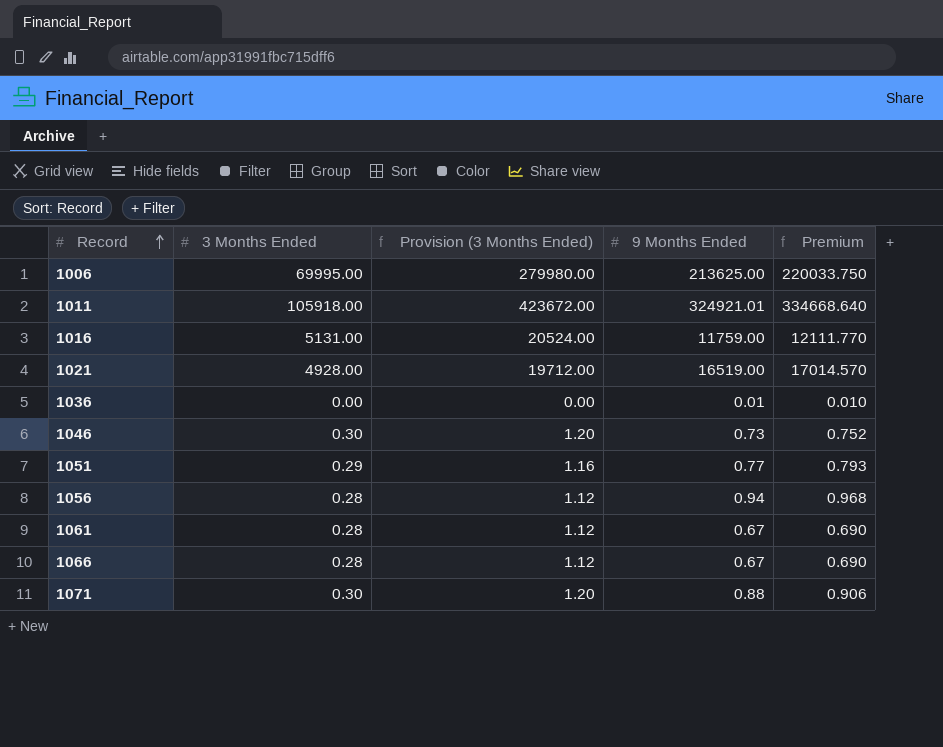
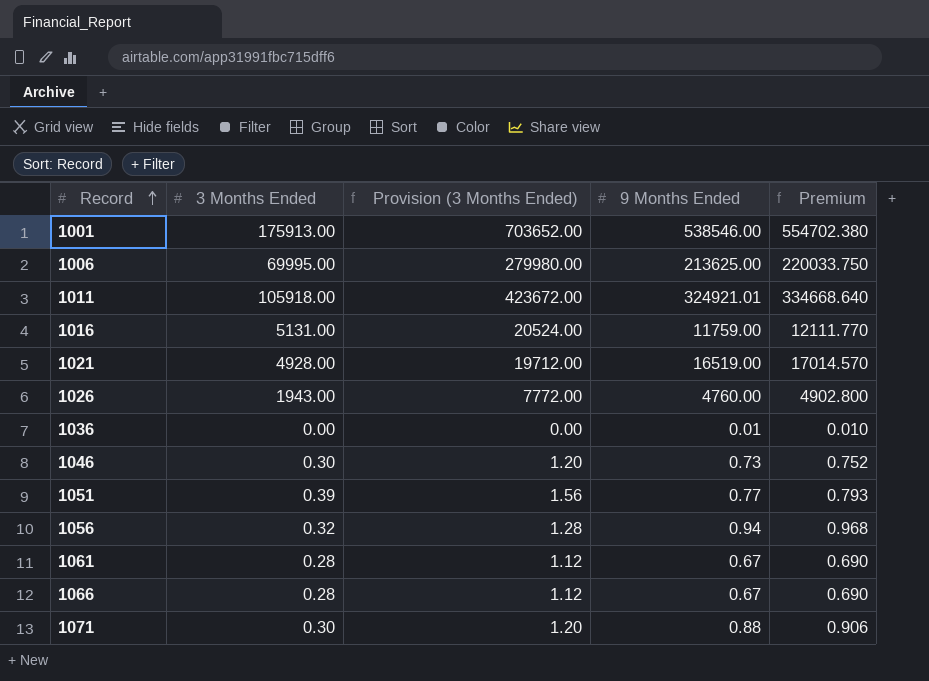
row 1001: none -> 175913.00 | 703652.00 | 538546.00 | 554702.380
row 1026: none -> 1943.00 | 7772.00 | 4760.00 | 4902.800
1051 | 3 Months Ended: 0.29 -> 0.39
1051 | Provision (3 Months Ended): 1.16 -> 1.56
1056 | 3 Months Ended: 0.28 -> 0.32
1056 | Provision (3 Months Ended): 1.12 -> 1.28

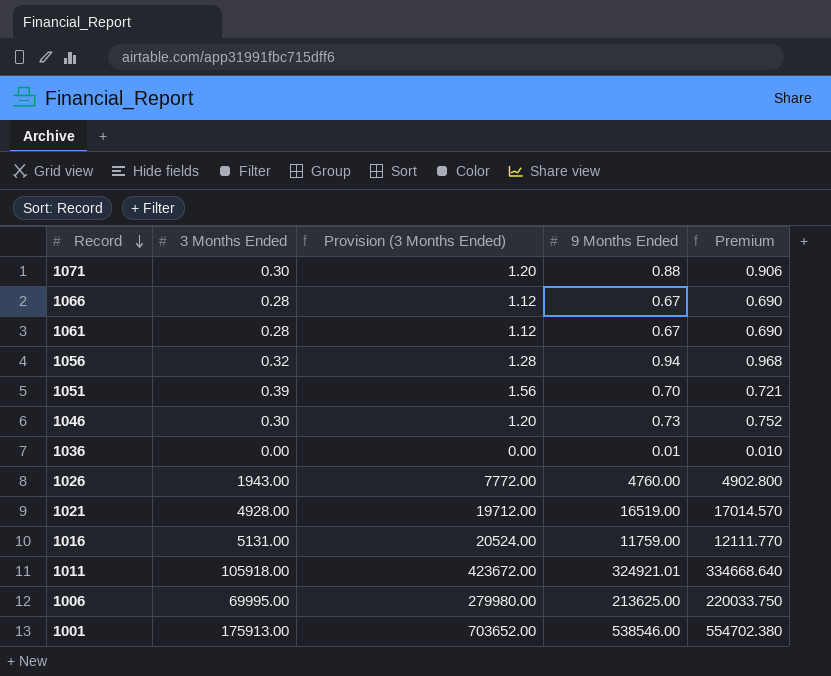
row order: Record ascending -> Record descending
1051 | 9 Months Ended: 0.77 -> 0.70
1051 | Premium: 0.793 -> 0.721

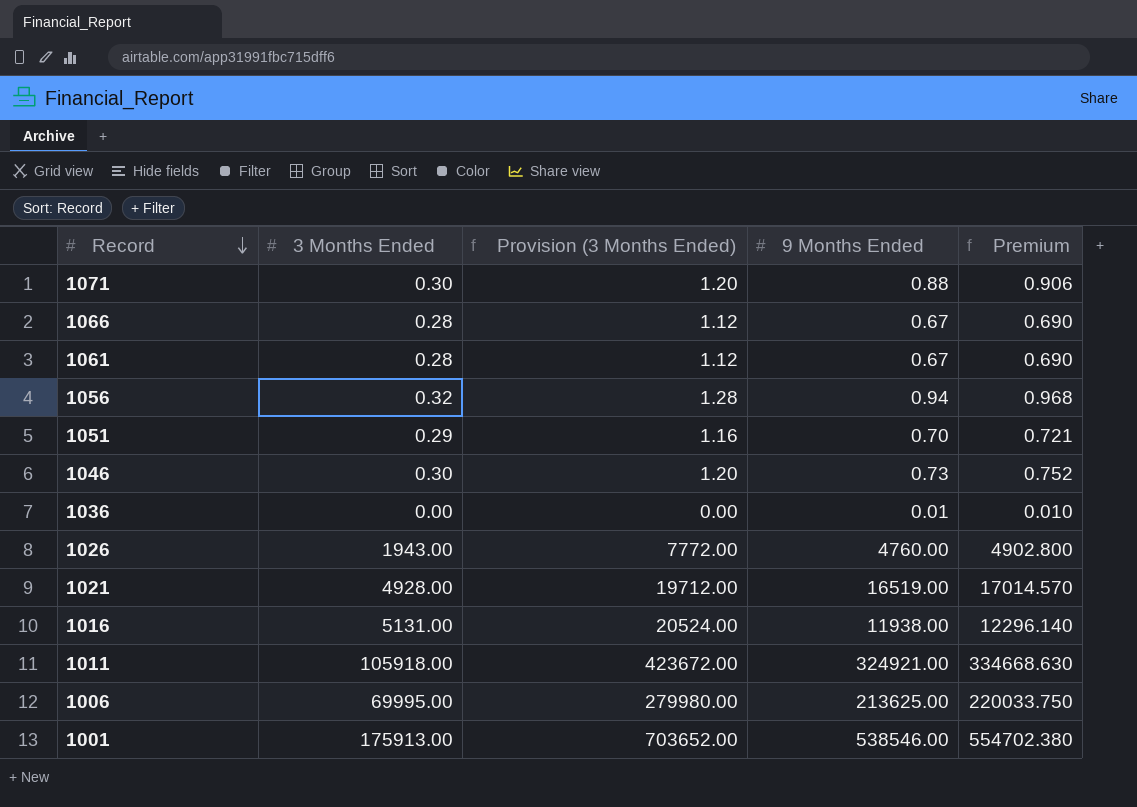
1051 | 3 Months Ended: 0.39 -> 0.29
1051 | Provision (3 Months Ended): 1.56 -> 1.16
1016 | 9 Months Ended: 11759.00 -> 11938.00
1016 | Premium: 12111.770 -> 12296.140
1011 | 9 Months Ended: 324921.01 -> 324921.00
1011 | Premium: 334668.640 -> 334668.630

